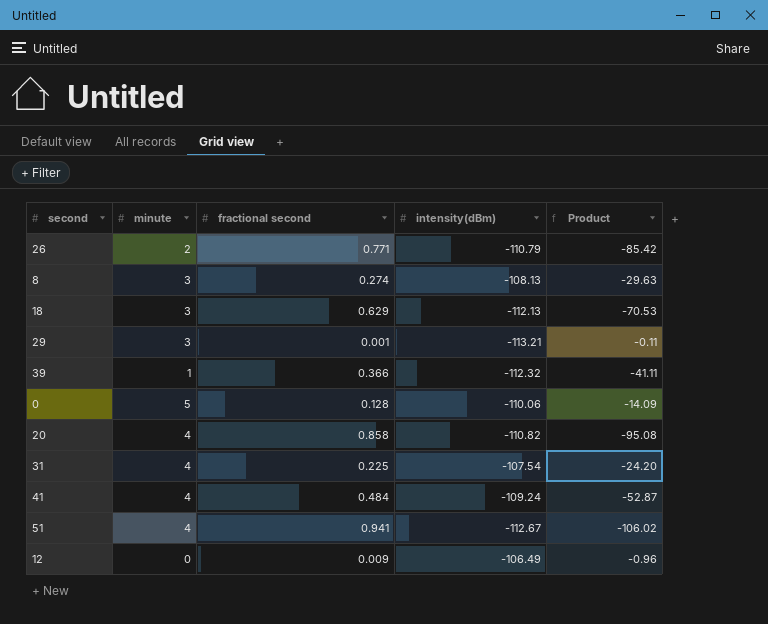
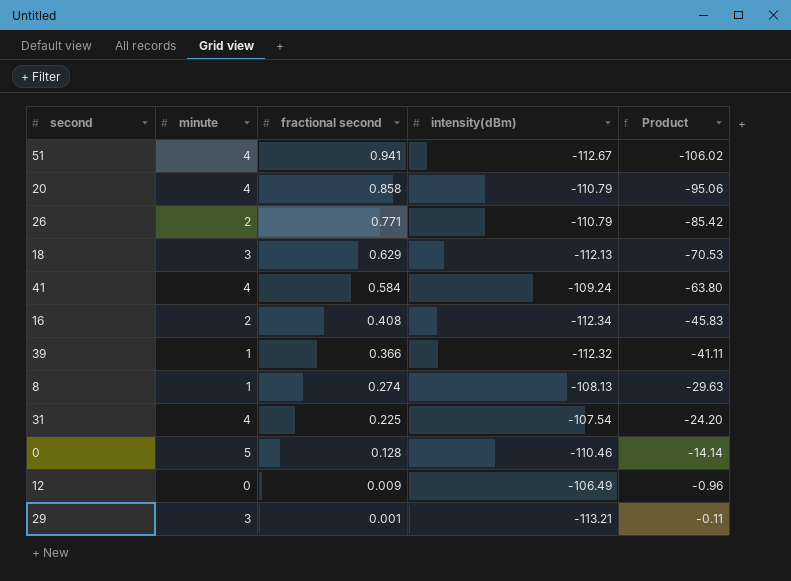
row order: none -> fractional second descending
20 | intensity(dBm): -110.82 -> -110.79
20 | Product: -95.08 -> -95.06
41 | fractional second: 0.484 -> 0.584
41 | Product: -52.87 -> -63.80
row 16: none -> 2 | 0.408 | -112.34 | -45.83
8 | minute: 3 -> 1
0 | intensity(dBm): -110.06 -> -110.46
0 | Product: -14.09 -> -14.14

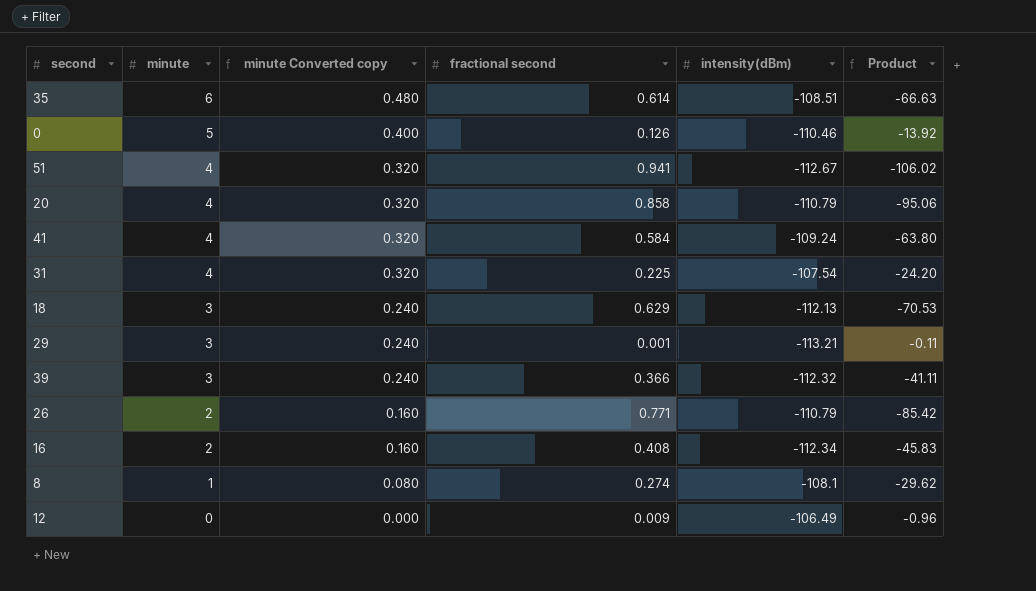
row order: fractional second descending -> minute descending
column minute Converted copy | formula: none -> [minute] * 0.08
row 35: none -> 6 | 0.480 | 0.614 | -108.51 | -66.63
0 | fractional second: 0.128 -> 0.126
0 | Product: -14.14 -> -13.92
39 | minute: 1 -> 3
8 | intensity(dBm): -108.13 -> -108.1
8 | Product: -29.63 -> -29.62

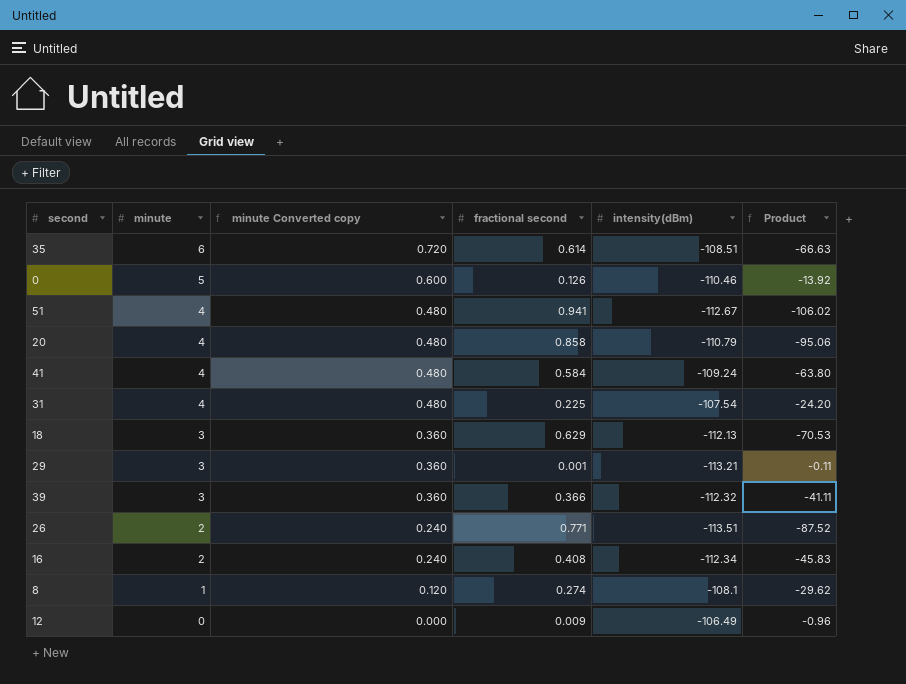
column minute Converted copy | formula: [minute] * 0.08 -> [minute] * 0.12
26 | intensity(dBm): -110.79 -> -113.51
26 | Product: -85.42 -> -87.52

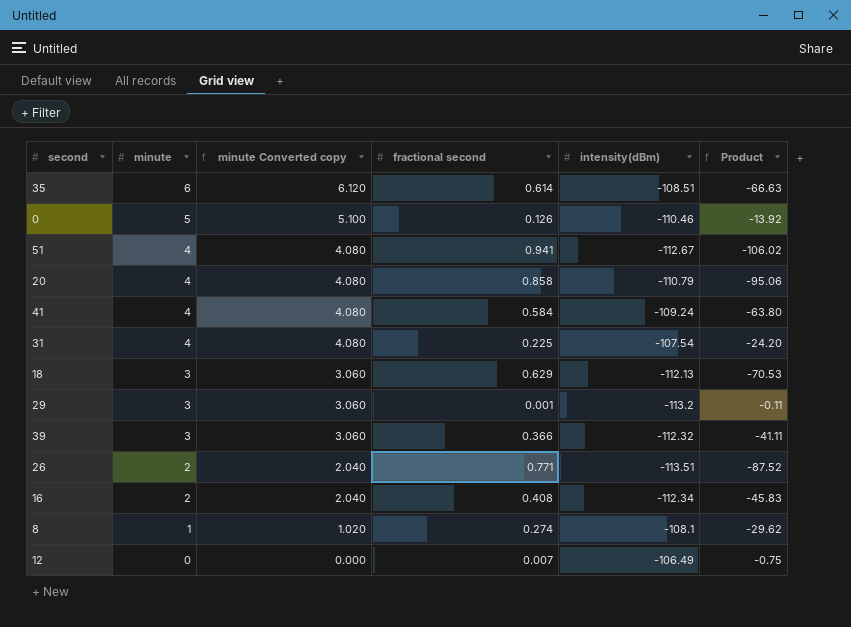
column minute Converted copy | formula: [minute] * 0.12 -> [minute] * 1.02
29 | intensity(dBm): -113.21 -> -113.2
12 | fractional second: 0.009 -> 0.007
12 | Product: -0.96 -> -0.75

